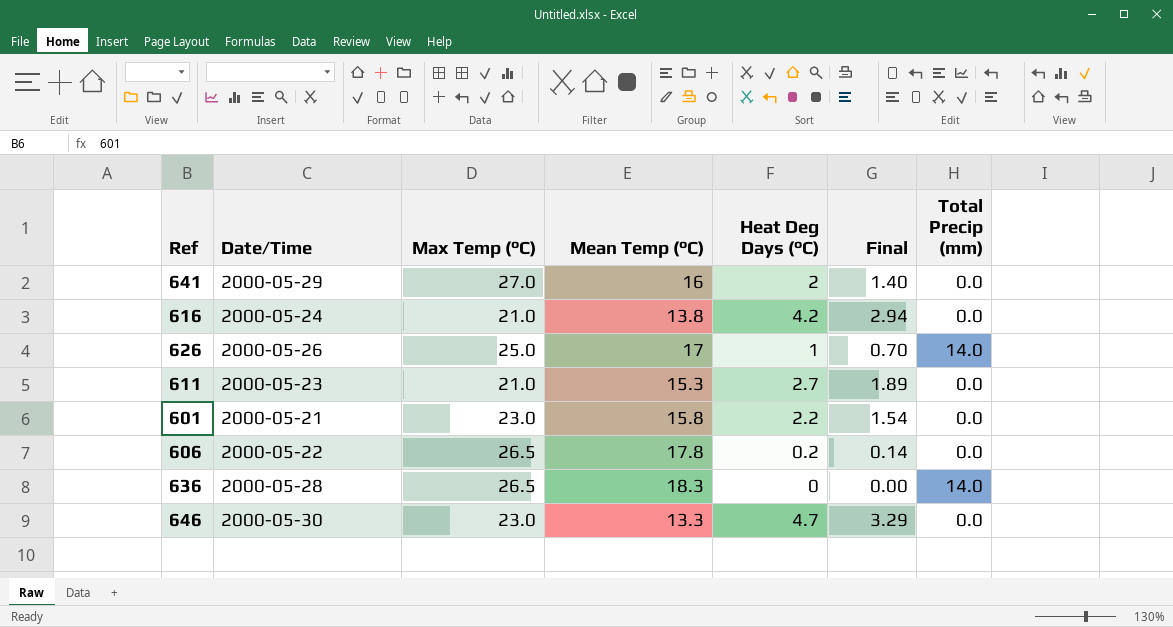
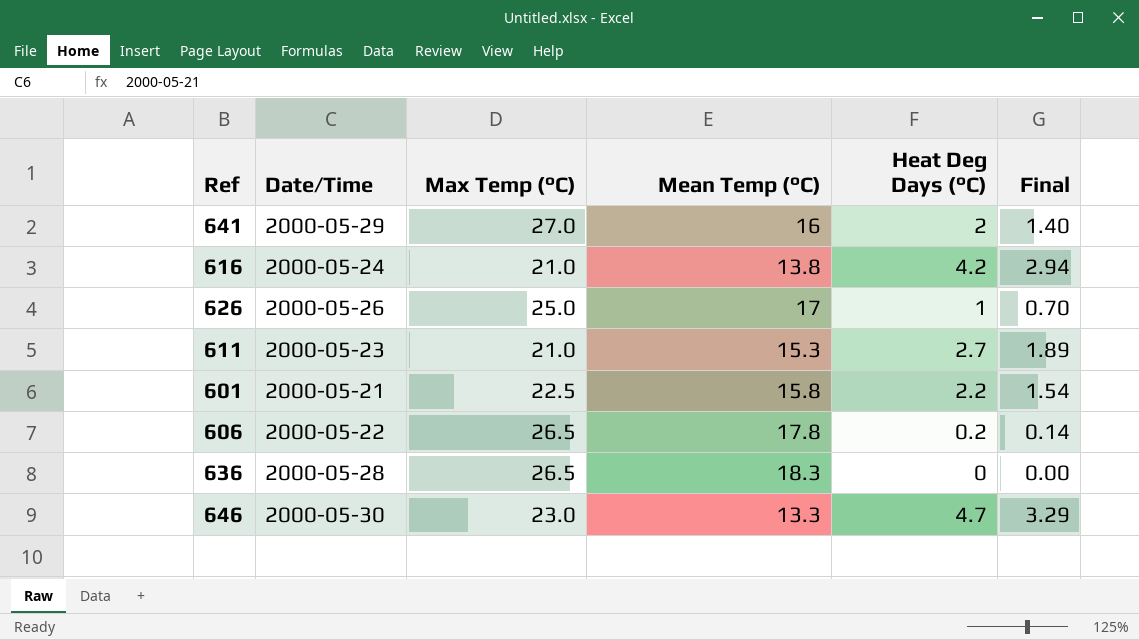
column Total Precip (mm) | position: 7 -> none
601 | Max Temp (°C): 23.0 -> 22.5

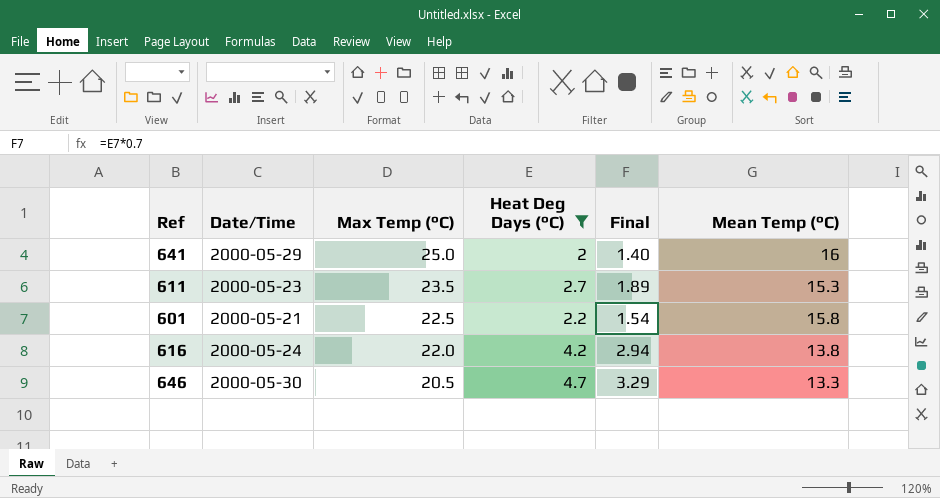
filter: none -> Heat Deg Days (°C) >= 2
row order: none -> Max Temp (°C) descending
column Mean Temp (°C) | position: 4 -> 6
641 | Max Temp (°C): 27.0 -> 25.0
611 | Max Temp (°C): 21.0 -> 23.5
616 | Max Temp (°C): 21.0 -> 22.0
646 | Max Temp (°C): 23.0 -> 20.5

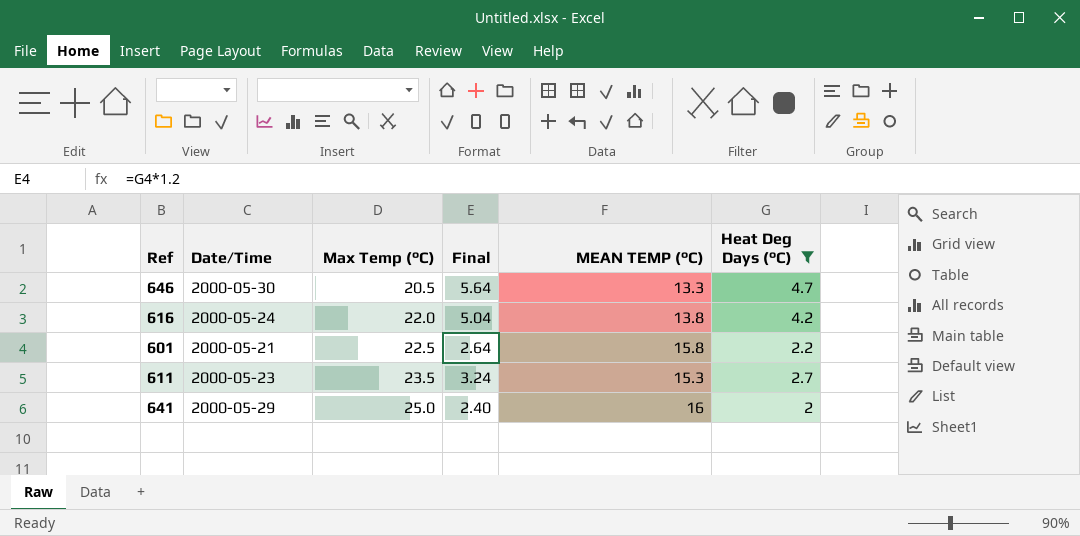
row order: Max Temp (°C) descending -> Max Temp (°C) ascending
column Final | formula: [Heat Deg Days (°C)] * 0.7 -> [Heat Deg Days (°C)] * 1.2
column name: Mean Temp (°C) -> MEAN TEMP (°C)
column Heat Deg Days (°C) | position: 4 -> 6

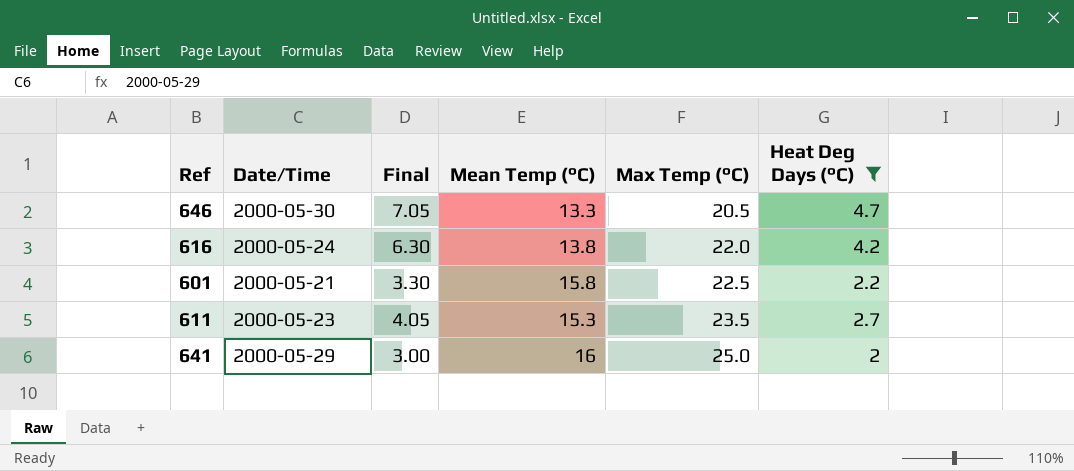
column Final | formula: [Heat Deg Days (°C)] * 1.2 -> [Heat Deg Days (°C)] * 1.5
column name: MEAN TEMP (°C) -> Mean Temp (°C)
column Max Temp (°C) | position: 3 -> 5

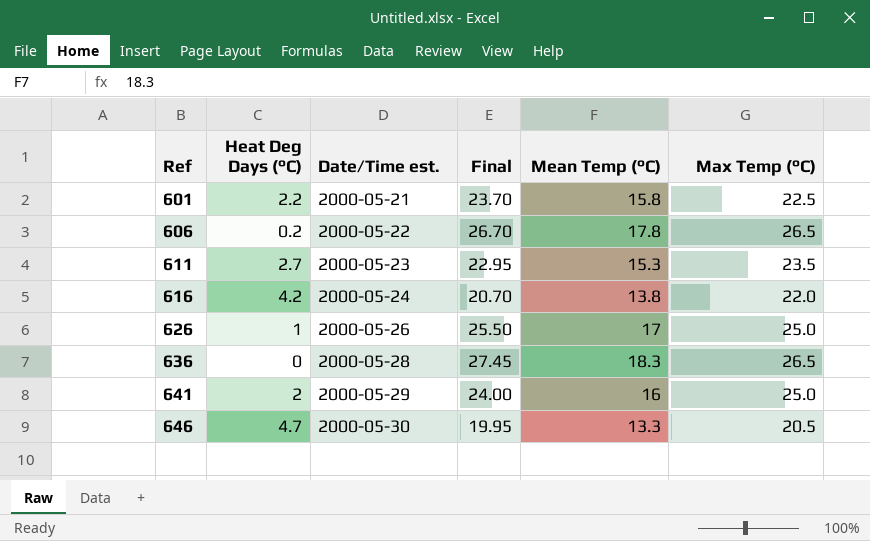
filter: Heat Deg Days (°C) >= 2 -> none
row order: Max Temp (°C) ascending -> Ref ascending
column Heat Deg Days (°C) | position: 6 -> 2
column name: Date/Time -> Date/Time est.
column Final | formula: [Heat Deg Days (°C)] * 1.5 -> [Mean Temp (°C)] * 1.5

